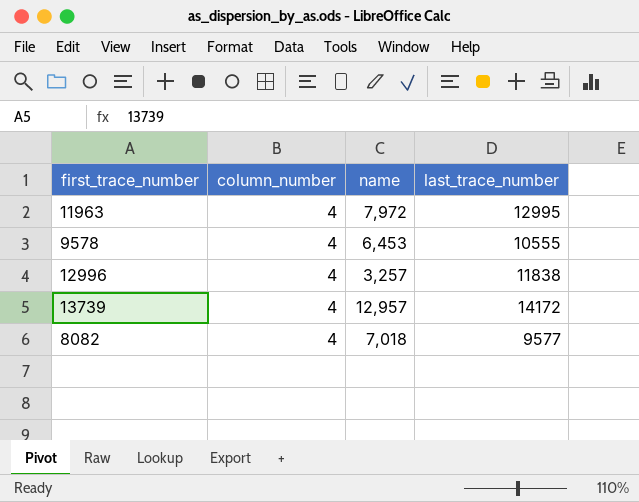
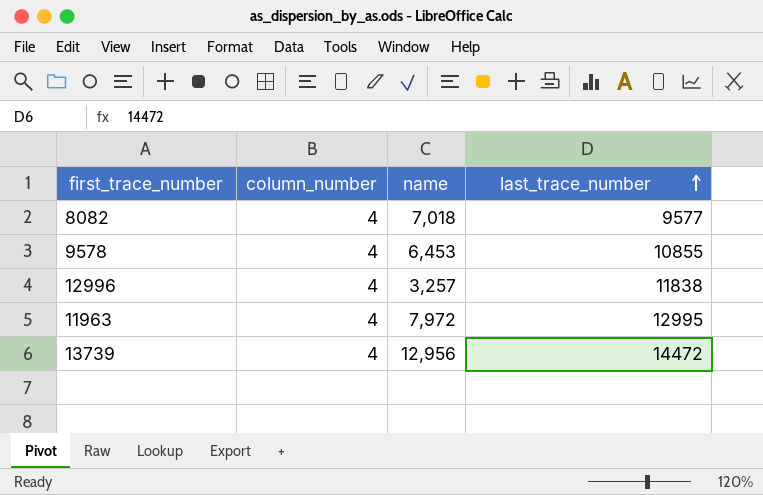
row order: none -> last_trace_number ascending
9578 | last_trace_number: 10555 -> 10855
13739 | name: 12,957 -> 12,956
13739 | last_trace_number: 14172 -> 14472

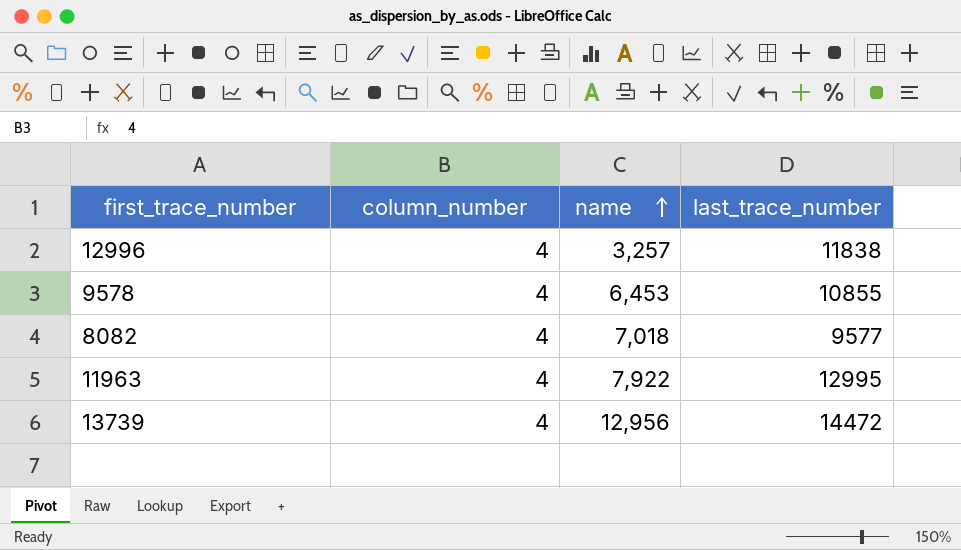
row order: last_trace_number ascending -> name ascending
11963 | name: 7,972 -> 7,922

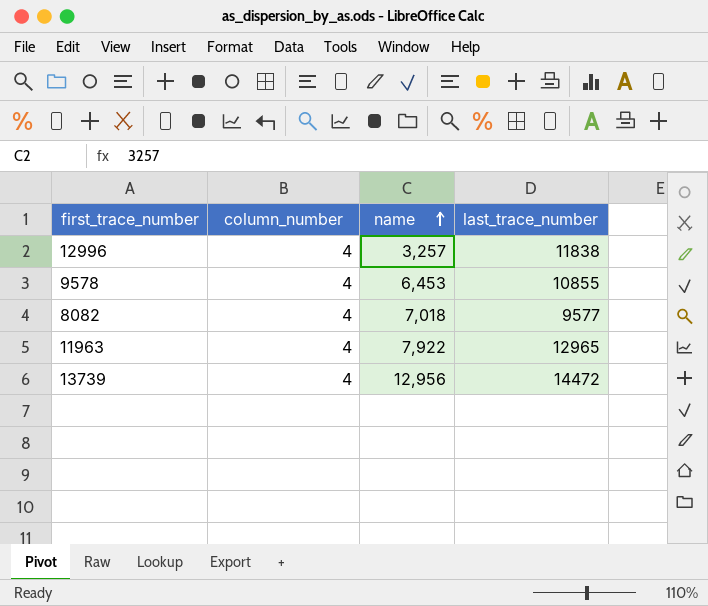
11963 | last_trace_number: 12995 -> 12965

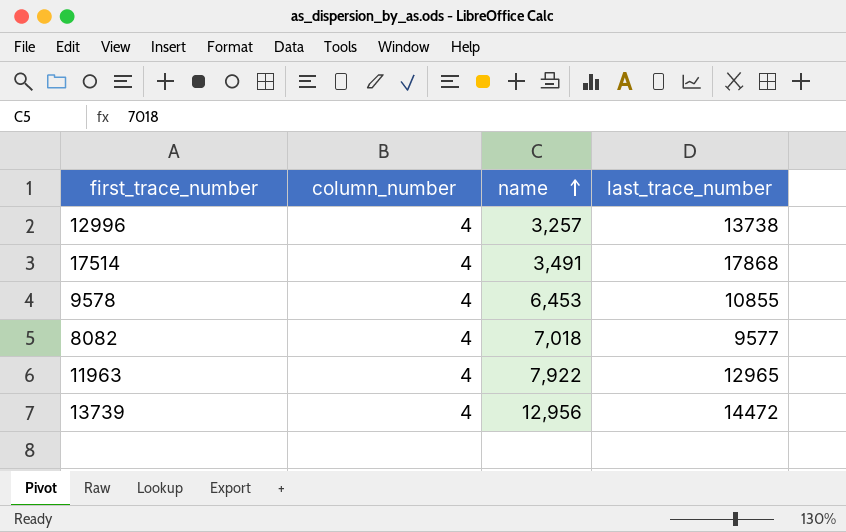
12996 | last_trace_number: 11838 -> 13738
row 17514: none -> 4 | 3,491 | 17868

